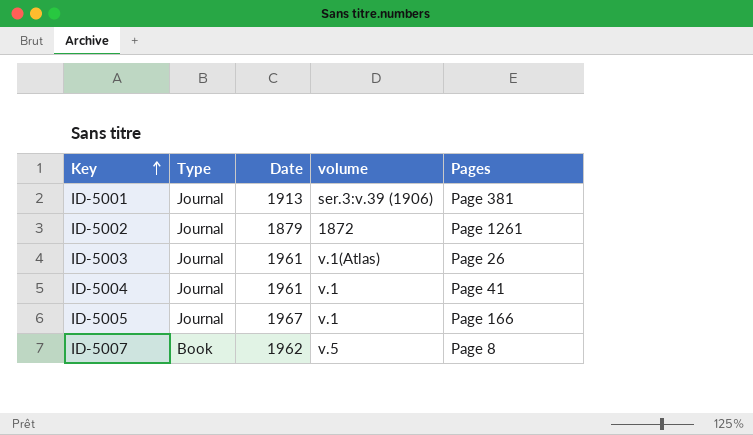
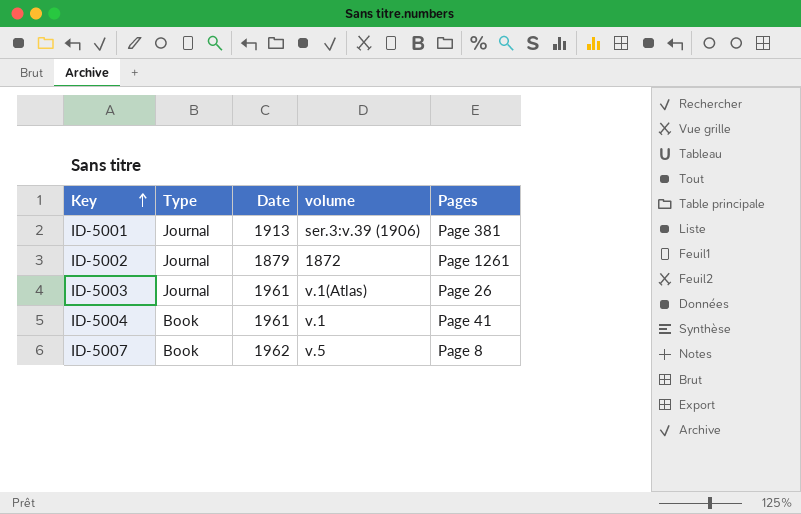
row ID-5005: Journal | 1967 | v.1 | Page 166 -> none
ID-5004 | Type: Journal -> Book

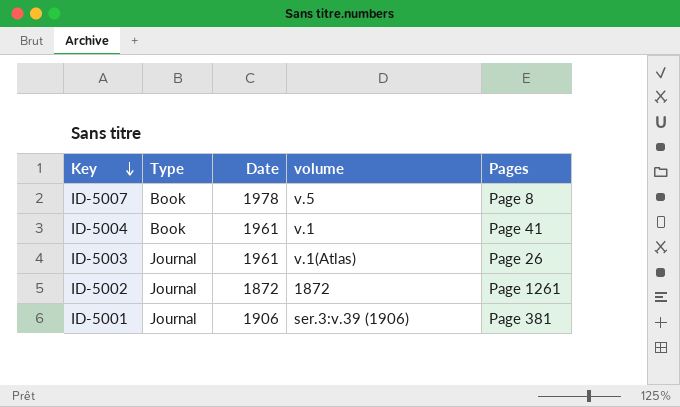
row order: Key ascending -> Key descending
ID-5007 | Date: 1962 -> 1978
ID-5002 | Date: 1879 -> 1872
ID-5001 | Date: 1913 -> 1906

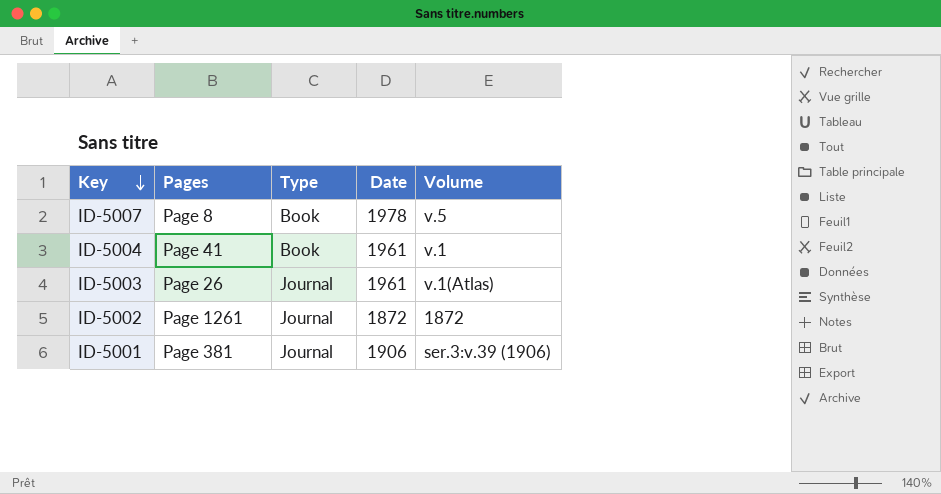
column Pages | position: 5 -> 2
column name: volume -> Volume

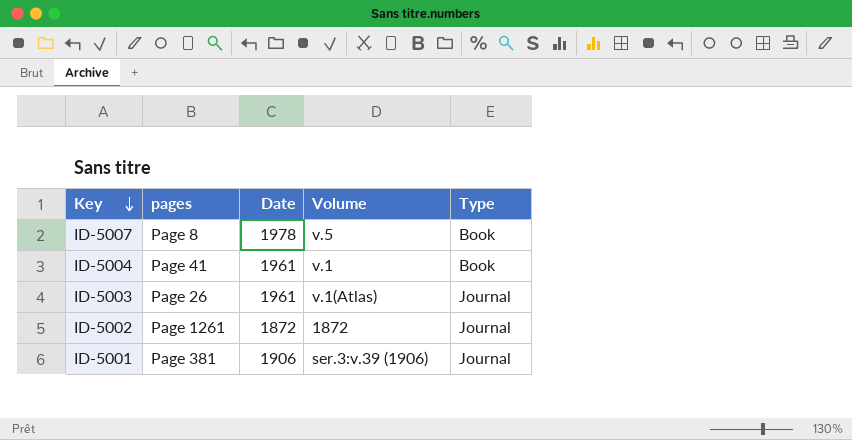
column name: Pages -> pages
column Type | position: 3 -> 5

